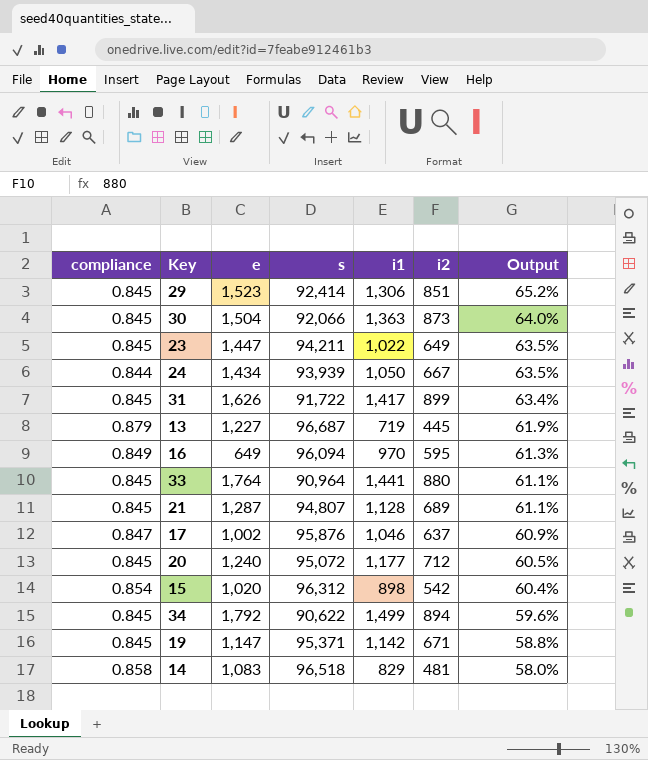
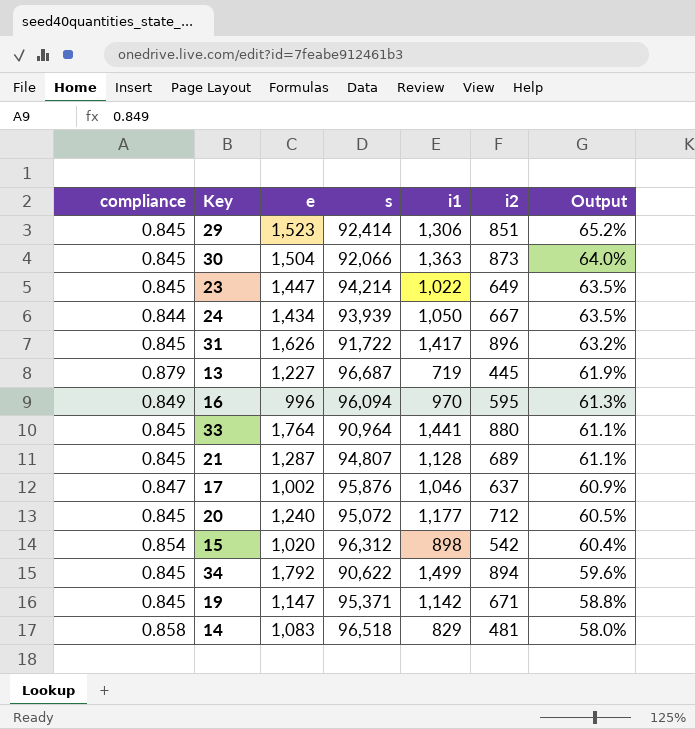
23 | s: 94,211 -> 94,214
31 | i2: 899 -> 896
31 | Output: 63.4% -> 63.2%
16 | e: 649 -> 996

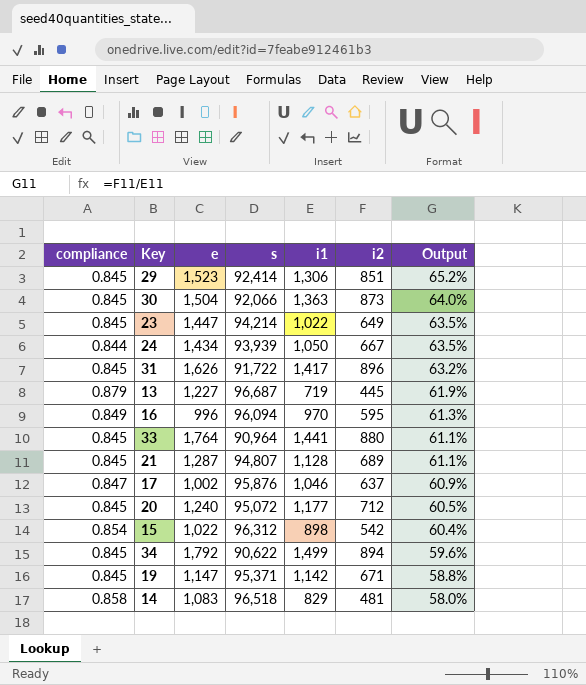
15 | e: 1,020 -> 1,022

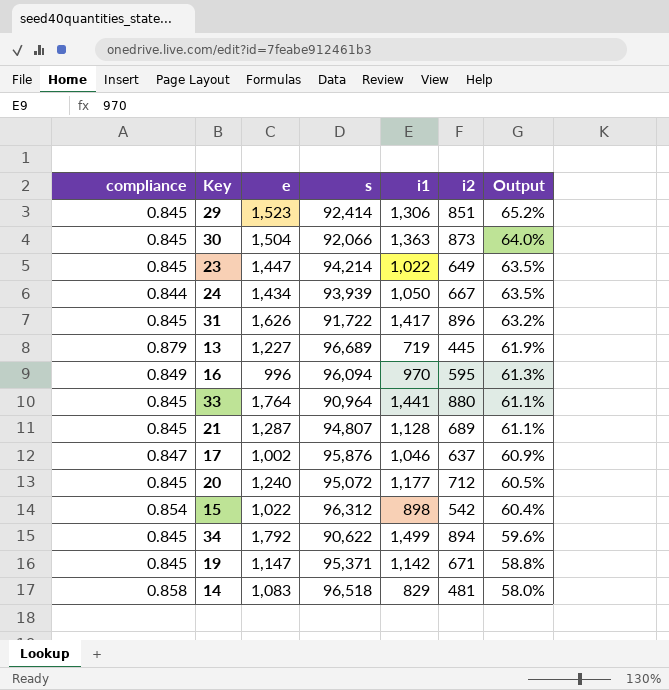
13 | s: 96,687 -> 96,689

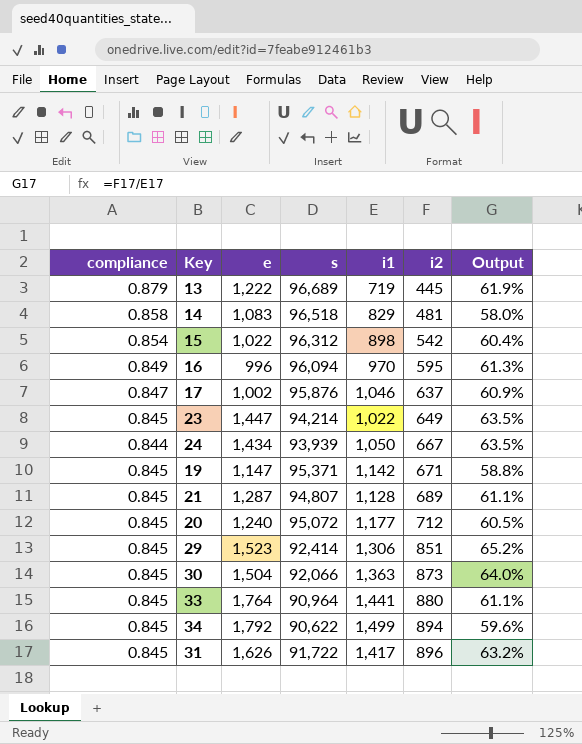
row order: Output descending -> i2 ascending
13 | e: 1,227 -> 1,222

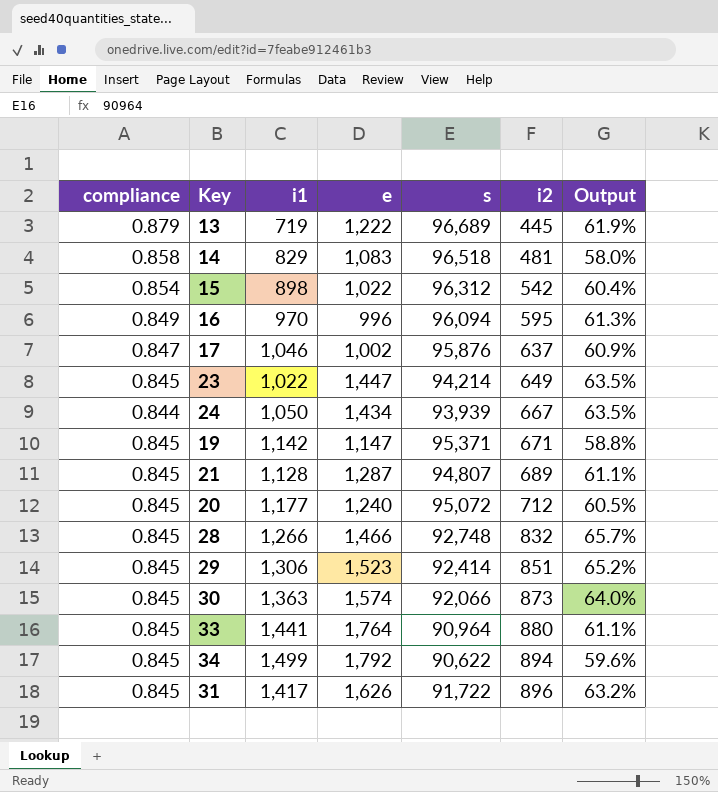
column i1 | position: 5 -> 3
row 28: none -> 0.845 | 1,266 | 1,466 | 92,748 | 832 | 65.7%
30 | e: 1,504 -> 1,574

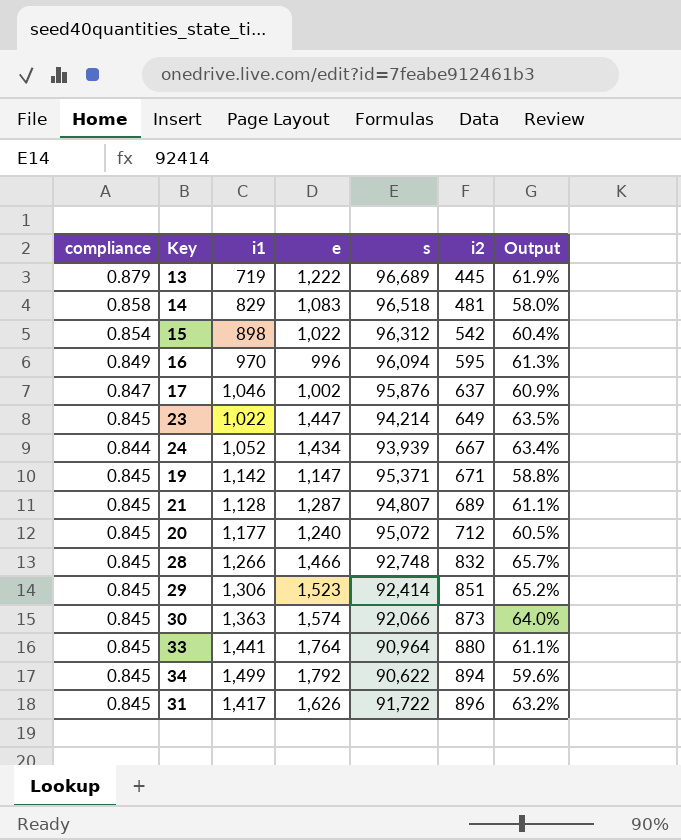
24 | i1: 1,050 -> 1,052
24 | Output: 63.5% -> 63.4%

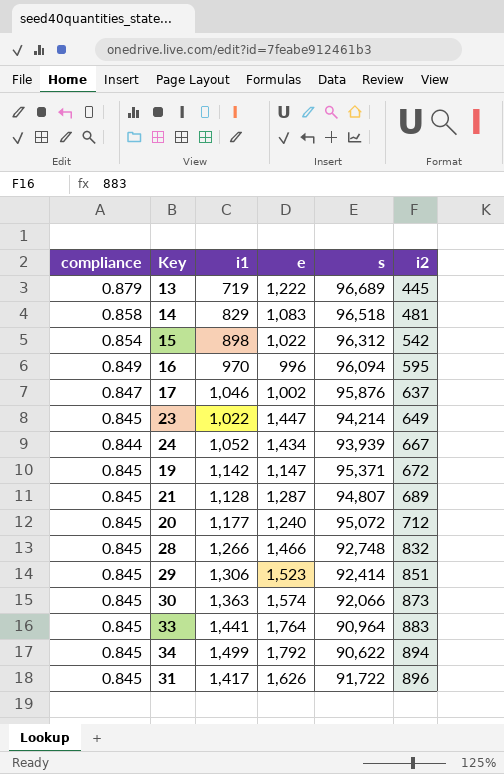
column Output | formula: [i2] / [i1] -> none
19 | i2: 671 -> 672
33 | i2: 880 -> 883

